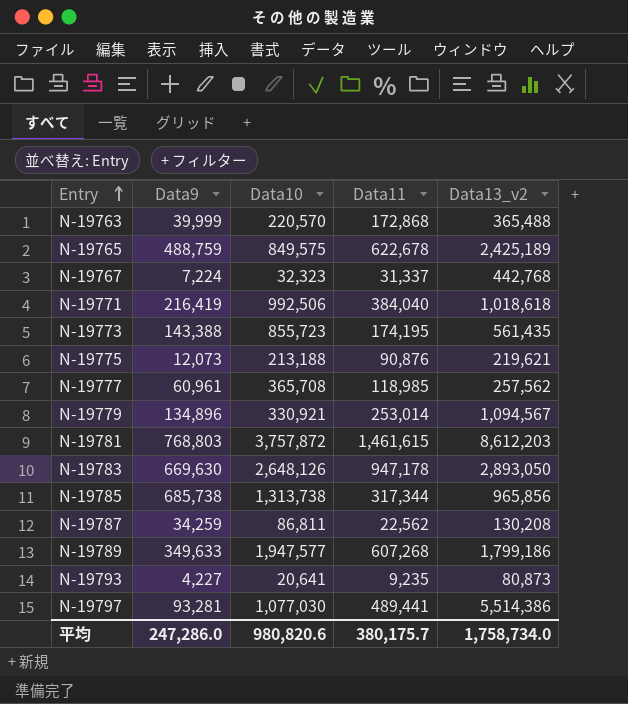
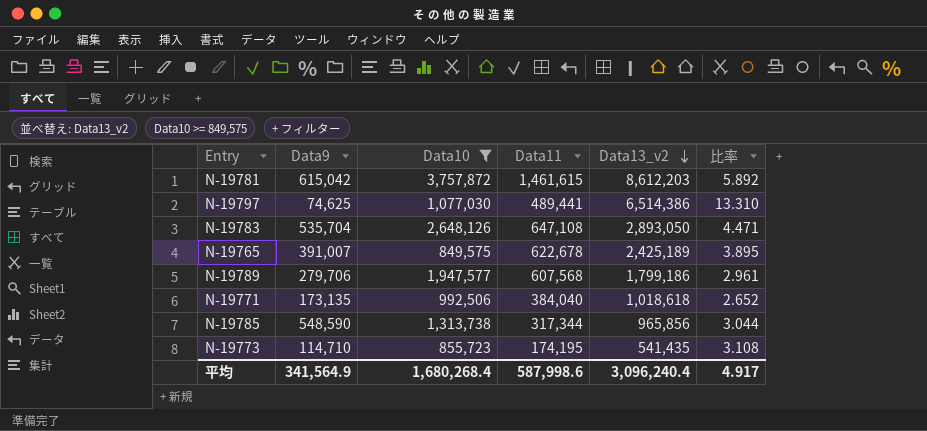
filter: none -> Data10 >= 849,575
row order: Entry ascending -> Data13_v2 descending
column 比率 | formula: none -> [Data13_v2] / [Data11]
N-19781 | Data9: 768,803 -> 615,042
N-19797 | Data9: 93,281 -> 74,625
N-19797 | Data13_v2: 5,514,386 -> 6,514,386
N-19783 | Data9: 669,630 -> 535,704
N-19783 | Data11: 947,178 -> 647,108
N-19765 | Data9: 488,759 -> 391,007
N-19789 | Data9: 349,633 -> 279,706
N-19789 | Data11: 607,268 -> 607,568
N-19771 | Data9: 216,419 -> 173,135
N-19785 | Data9: 685,738 -> 548,590
N-19773 | Data9: 143,388 -> 114,710
N-19773 | Data13_v2: 561,435 -> 541,435
平均 | Data9: 247,286.0 -> 341,564.9
平均 | Data10: 980,820.6 -> 1,680,268.4
平均 | Data11: 380,175.7 -> 587,998.6
平均 | Data13_v2: 1,758,734.0 -> 3,096,240.4

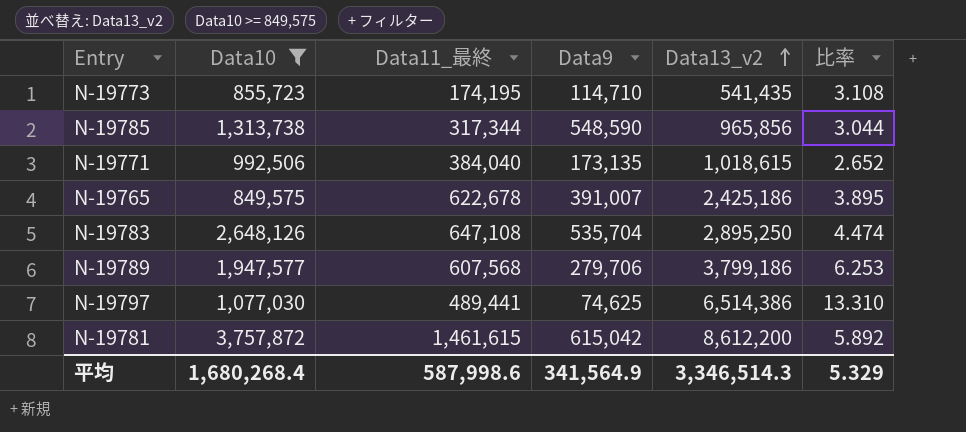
row order: Data13_v2 descending -> Data13_v2 ascending
column name: Data11 -> Data11_最終
column Data9 | position: 2 -> 4
N-19771 | Data13_v2: 1,018,618 -> 1,018,615
N-19765 | Data13_v2: 2,425,189 -> 2,425,186
N-19783 | Data13_v2: 2,893,050 -> 2,895,250
N-19783 | 比率: 4.471 -> 4.474
N-19789 | Data13_v2: 1,799,186 -> 3,799,186
N-19789 | 比率: 2.961 -> 6.253
N-19781 | Data13_v2: 8,612,203 -> 8,612,200
平均 | Data13_v2: 3,096,240.4 -> 3,346,514.3
平均 | 比率: 4.917 -> 5.329

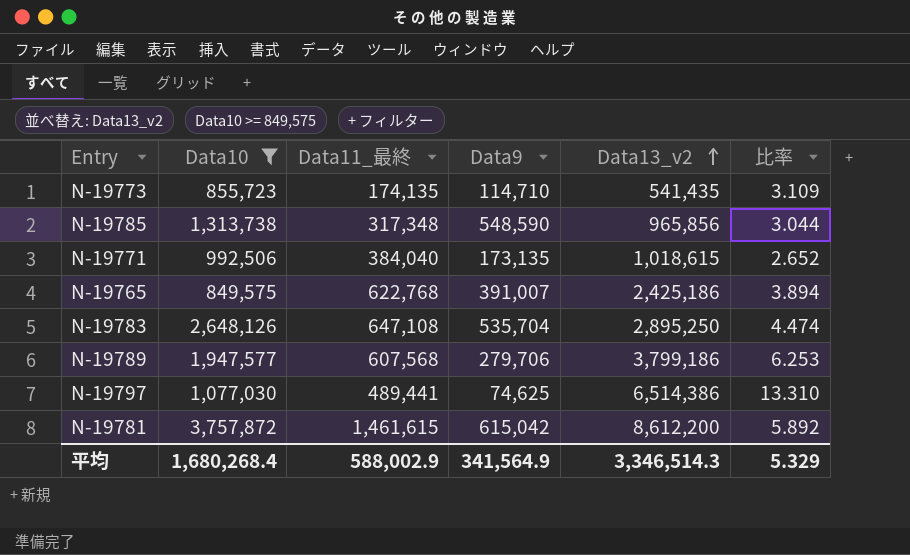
N-19773 | Data11_最終: 174,195 -> 174,135
N-19773 | 比率: 3.108 -> 3.109
N-19785 | Data11_最終: 317,344 -> 317,348
N-19765 | Data11_最終: 622,678 -> 622,768
N-19765 | 比率: 3.895 -> 3.894
平均 | Data11_最終: 587,998.6 -> 588,002.9

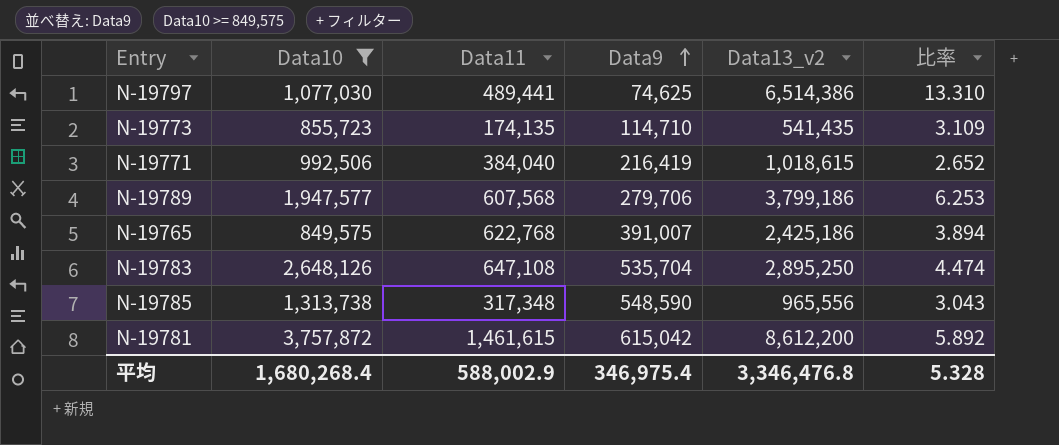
row order: Data13_v2 ascending -> Data9 ascending
column name: Data11_最終 -> Data11
N-19771 | Data9: 173,135 -> 216,419
N-19785 | Data13_v2: 965,856 -> 965,556
N-19785 | 比率: 3.044 -> 3.043
平均 | Data9: 341,564.9 -> 346,975.4
平均 | Data13_v2: 3,346,514.3 -> 3,346,476.8
平均 | 比率: 5.329 -> 5.328

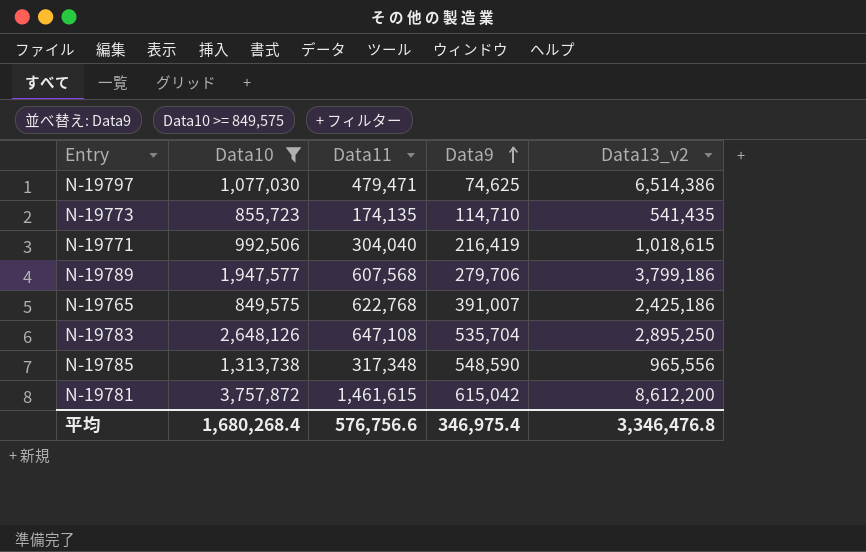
column 比率 | formula: [Data13_v2] / [Data11] -> none
N-19797 | Data11: 489,441 -> 479,471
N-19771 | Data11: 384,040 -> 304,040
平均 | Data11: 588,002.9 -> 576,756.6

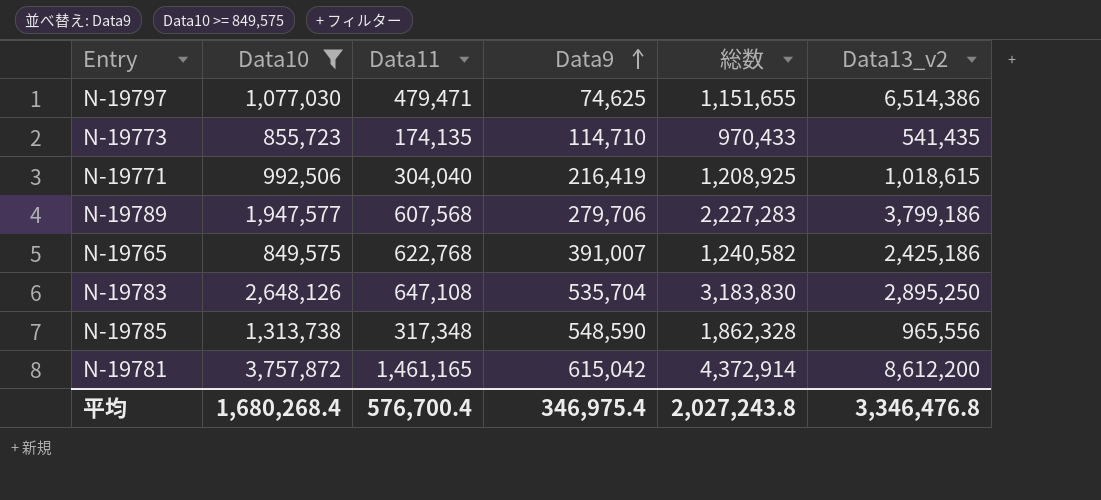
column 総数 | formula: none -> [Data10] + [Data9]
N-19781 | Data11: 1,461,615 -> 1,461,165
平均 | Data11: 576,756.6 -> 576,700.4

